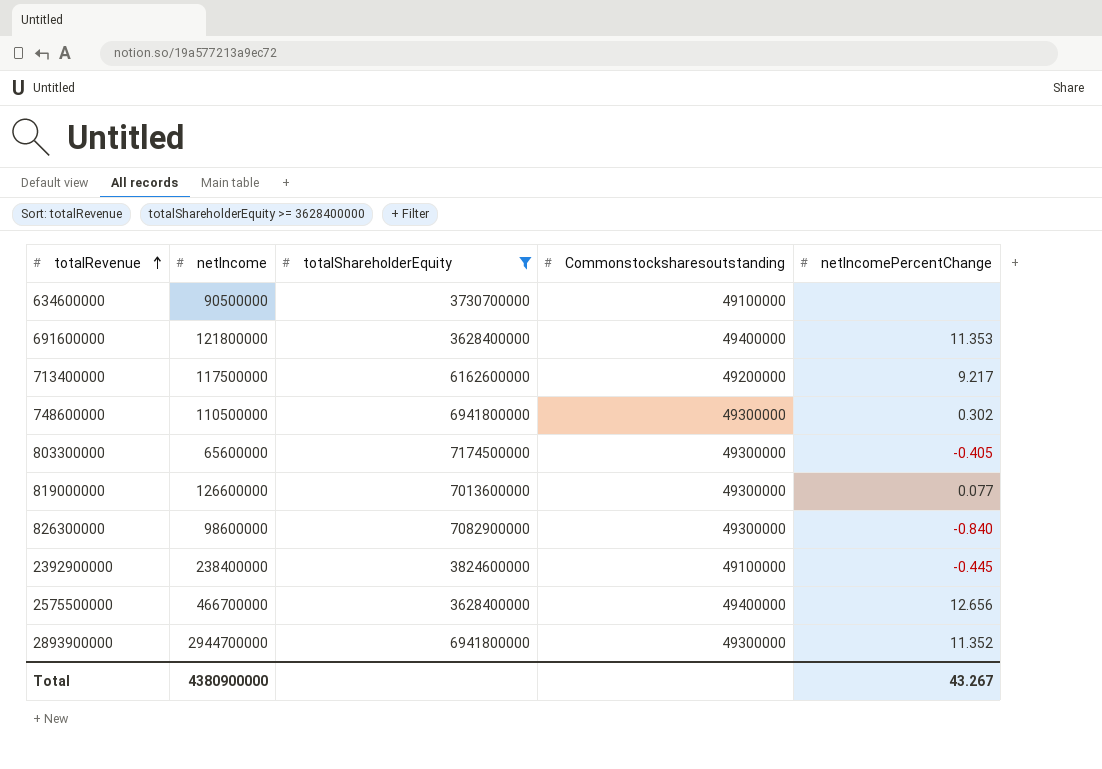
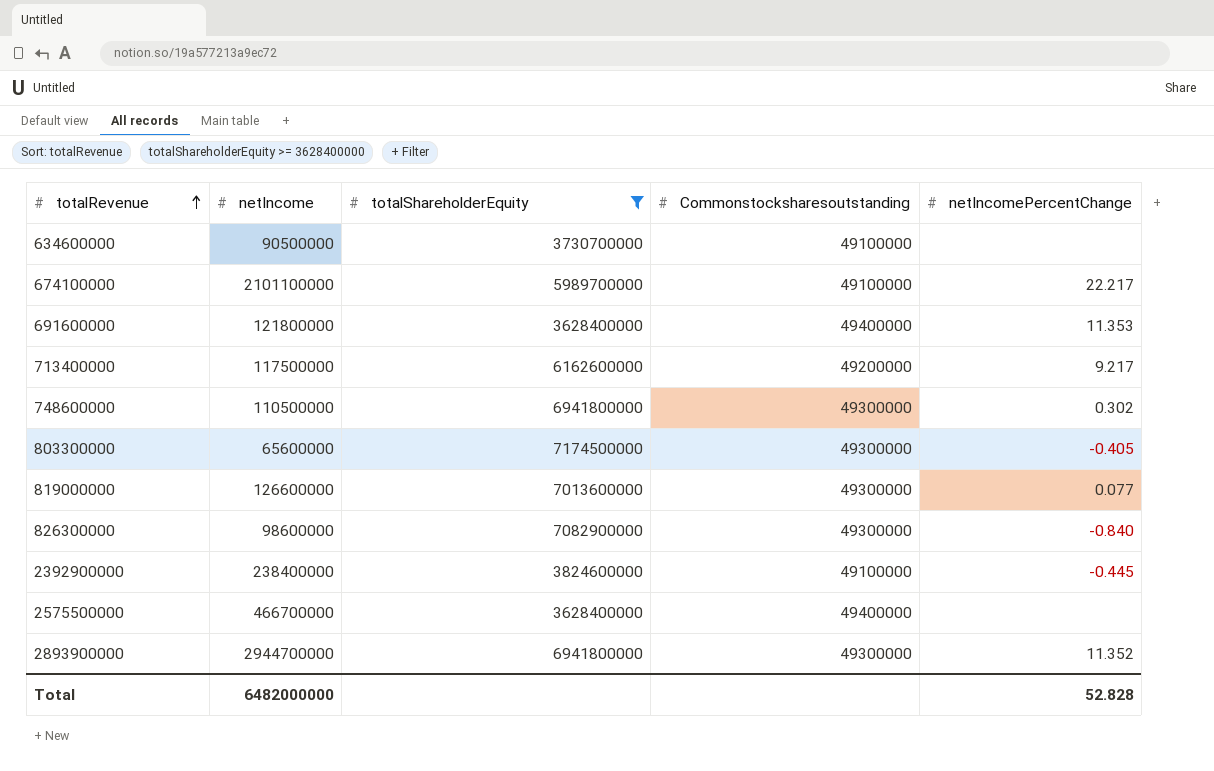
row 674100000: none -> 2101100000 | 5989700000 | 49100000 | 22.217
2575500000 | netIncomePercentChange: 12.656 -> none
Total | netIncome: 4380900000 -> 6482000000
Total | netIncomePercentChange: 43.267 -> 52.828

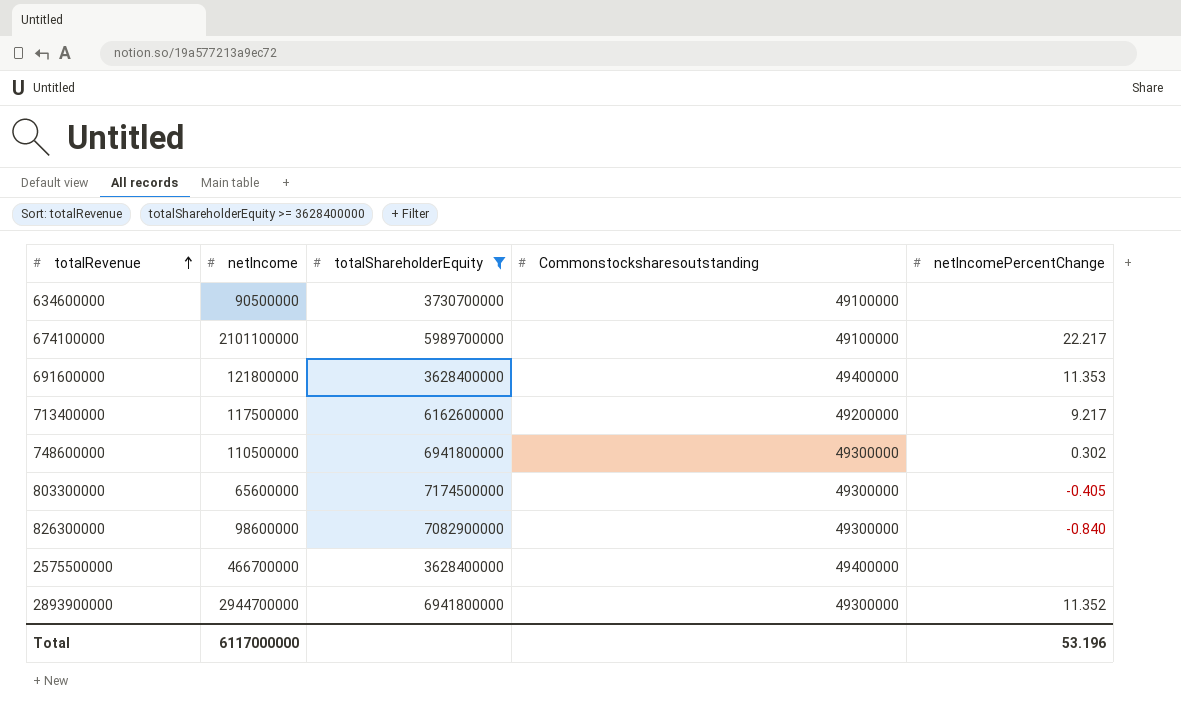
row 819000000: 126600000 | 7013600000 | 49300000 | 0.077 -> none
row 2392900000: 238400000 | 3824600000 | 49100000 | -0.445 -> none
Total | netIncome: 6482000000 -> 6117000000
Total | netIncomePercentChange: 52.828 -> 53.196

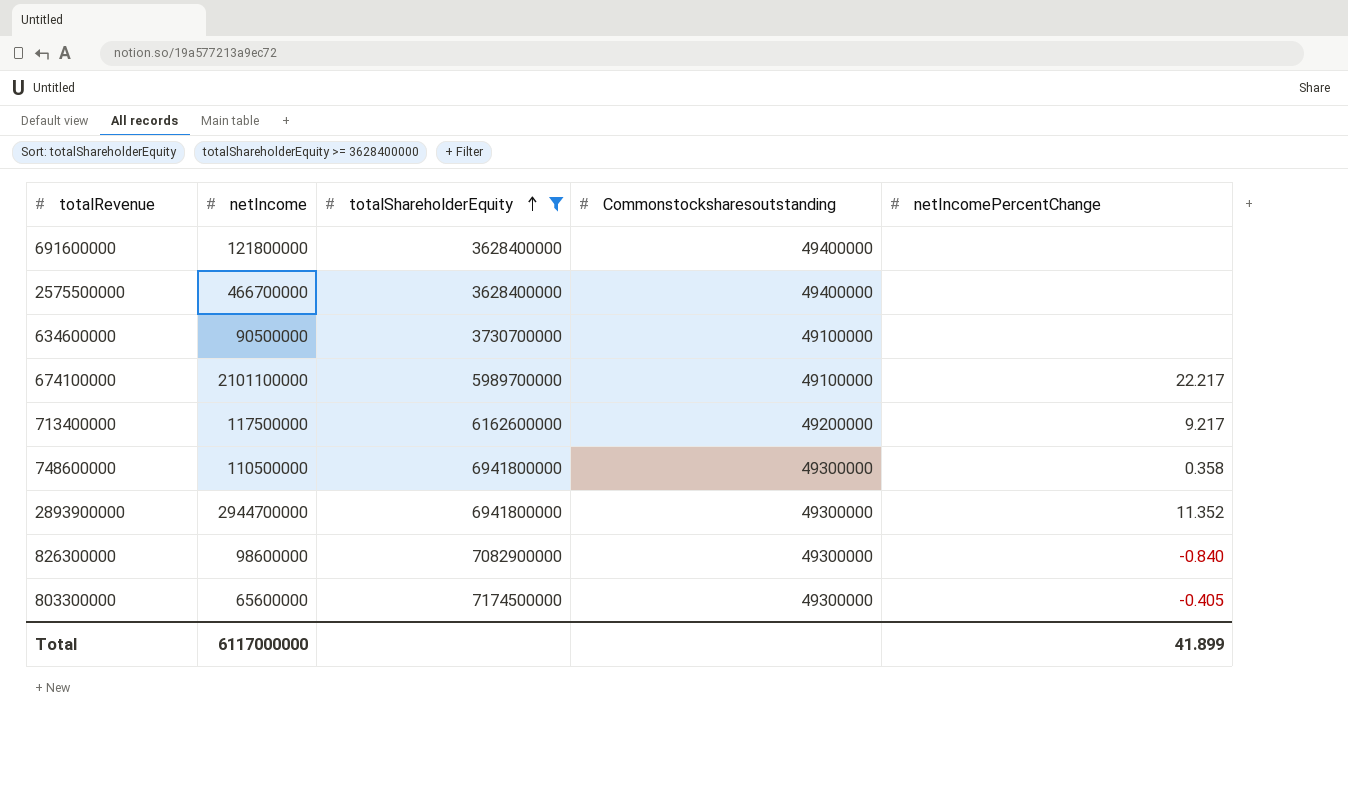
row order: totalRevenue ascending -> totalShareholderEquity ascending
691600000 | netIncomePercentChange: 11.353 -> none
748600000 | netIncomePercentChange: 0.302 -> 0.358
Total | netIncomePercentChange: 53.196 -> 41.899

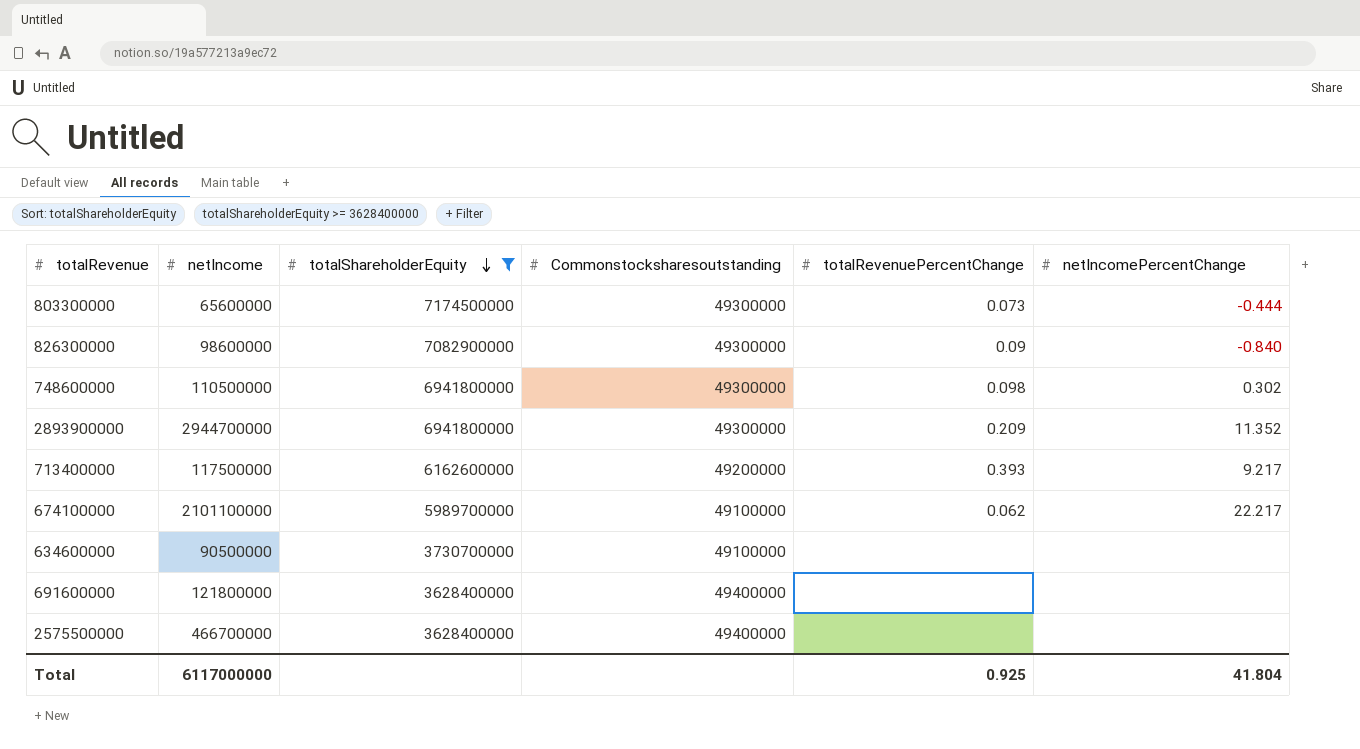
row order: totalShareholderEquity ascending -> totalShareholderEquity descending
column totalRevenuePercentChange | position: none -> 5
803300000 | netIncomePercentChange: -0.405 -> -0.444
748600000 | netIncomePercentChange: 0.358 -> 0.302
Total | netIncomePercentChange: 41.899 -> 41.804

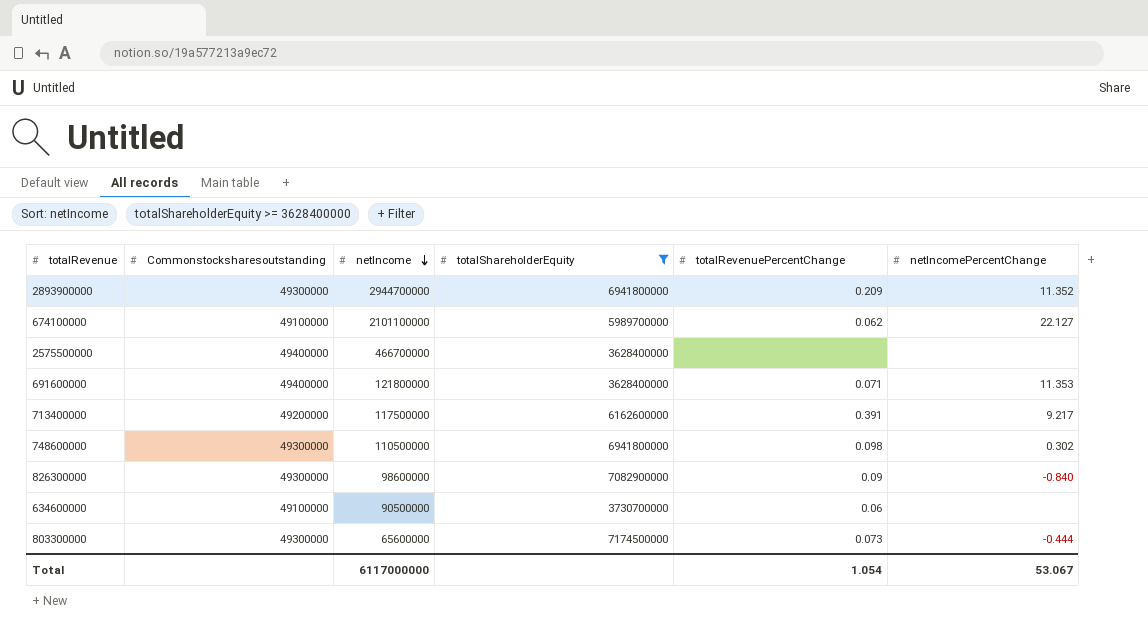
row order: totalShareholderEquity descending -> netIncome descending
column Commonstocksharesoutstanding | position: 4 -> 2
674100000 | netIncomePercentChange: 22.217 -> 22.127
691600000 | totalRevenuePercentChange: none -> 0.071
691600000 | netIncomePercentChange: none -> 11.353
713400000 | totalRevenuePercentChange: 0.393 -> 0.391
634600000 | totalRevenuePercentChange: none -> 0.06
Total | totalRevenuePercentChange: 0.925 -> 1.054
Total | netIncomePercentChange: 41.804 -> 53.067

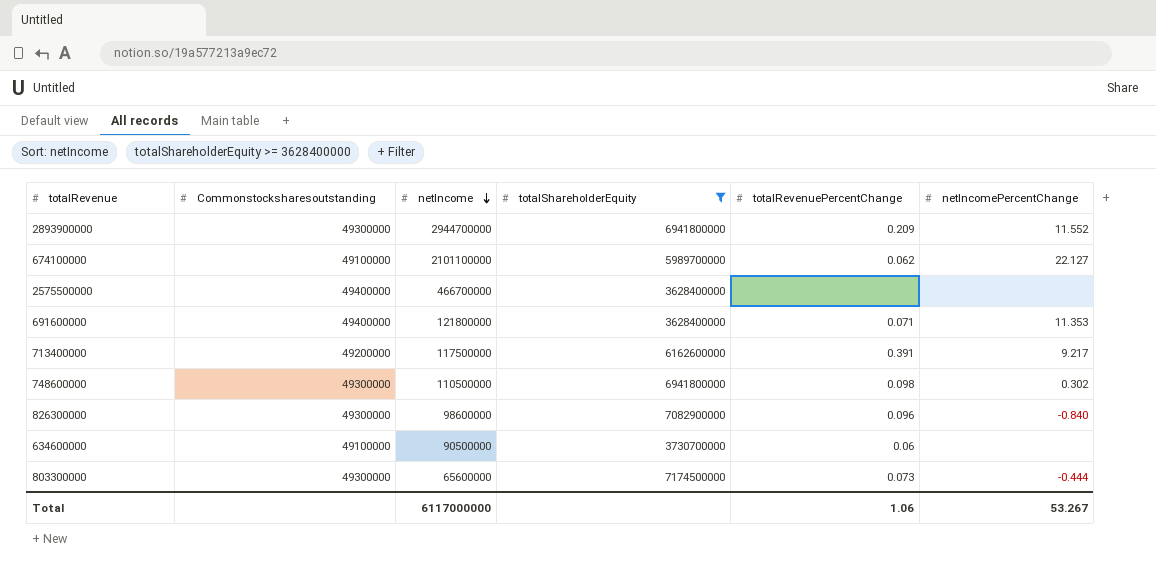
2893900000 | netIncomePercentChange: 11.352 -> 11.552
826300000 | totalRevenuePercentChange: 0.09 -> 0.096
Total | totalRevenuePercentChange: 1.054 -> 1.06
Total | netIncomePercentChange: 53.067 -> 53.267

